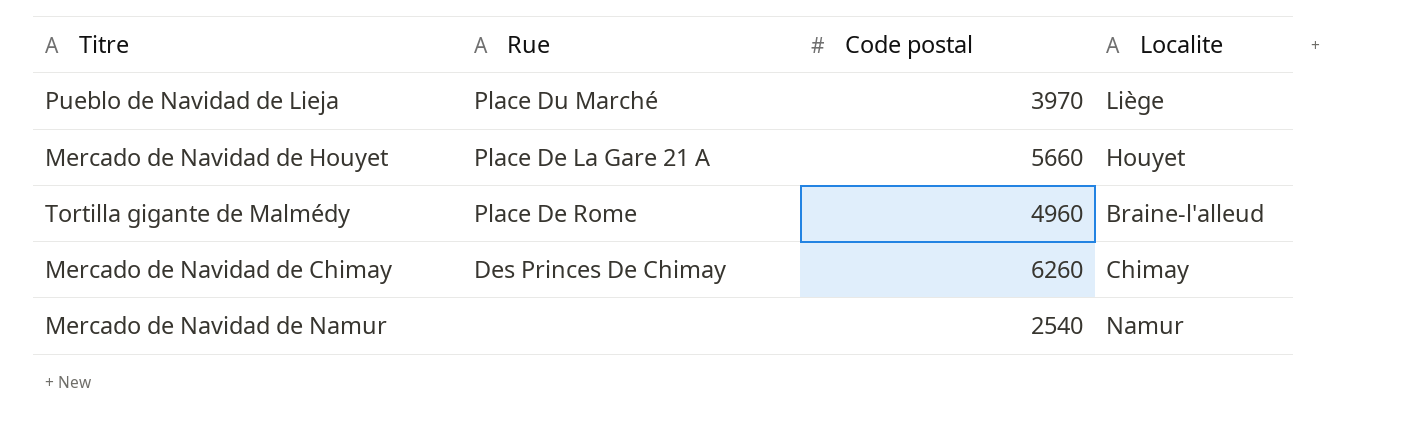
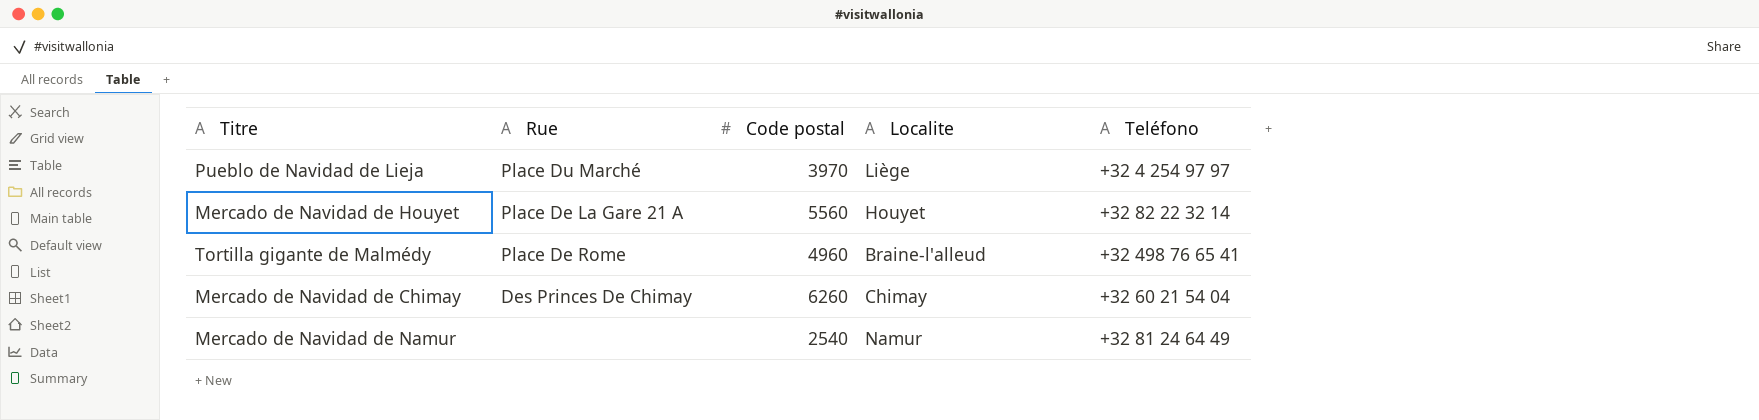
column Teléfono | position: none -> 5
Mercado de Navidad de Houyet | Code postal: 5660 -> 5560

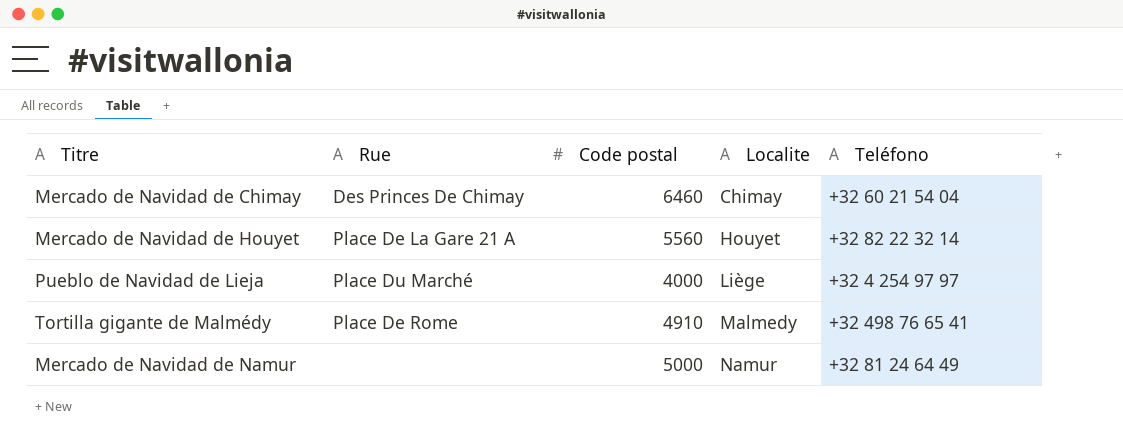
row order: none -> Localite ascending
Mercado de Navidad de Chimay | Code postal: 6260 -> 6460
Pueblo de Navidad de Lieja | Code postal: 3970 -> 4000
Tortilla gigante de Malmédy | Code postal: 4960 -> 4910
Tortilla gigante de Malmédy | Localite: Braine-l'alleud -> Malmedy
Mercado de Navidad de Namur | Code postal: 2540 -> 5000

